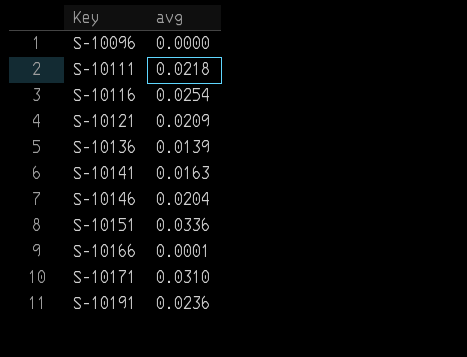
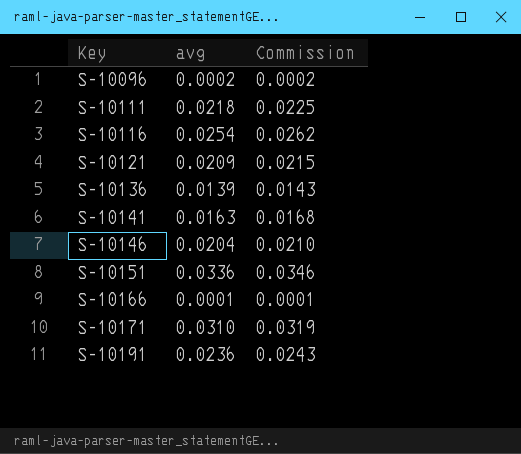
column Commission | formula: none -> [avg] * 1.03
S-10096 | avg: 0.0000 -> 0.0002

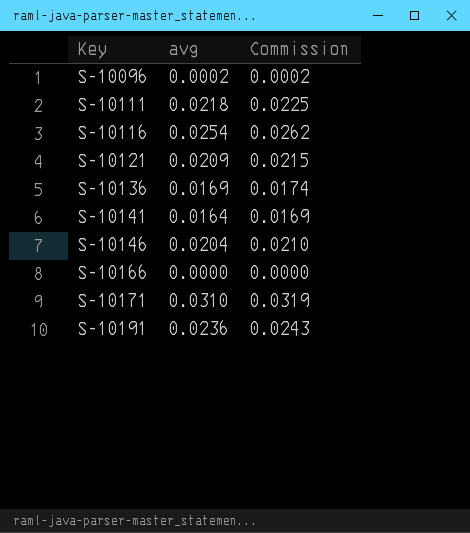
row S-10151: 0.0336 | 0.0346 -> none
S-10136 | avg: 0.0139 -> 0.0169
S-10136 | Commission: 0.0143 -> 0.0174
S-10141 | avg: 0.0163 -> 0.0164
S-10141 | Commission: 0.0168 -> 0.0169
S-10166 | avg: 0.0001 -> 0.0000
S-10166 | Commission: 0.0001 -> 0.0000

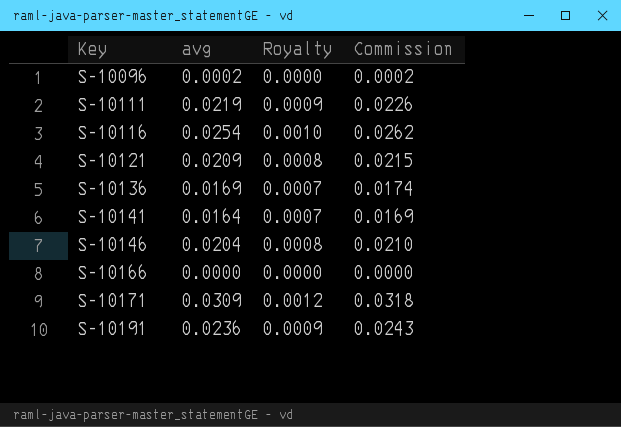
column Royalty | formula: none -> [avg] * 0.04
S-10111 | avg: 0.0218 -> 0.0219
S-10111 | Commission: 0.0225 -> 0.0226
S-10171 | avg: 0.0310 -> 0.0309
S-10171 | Commission: 0.0319 -> 0.0318

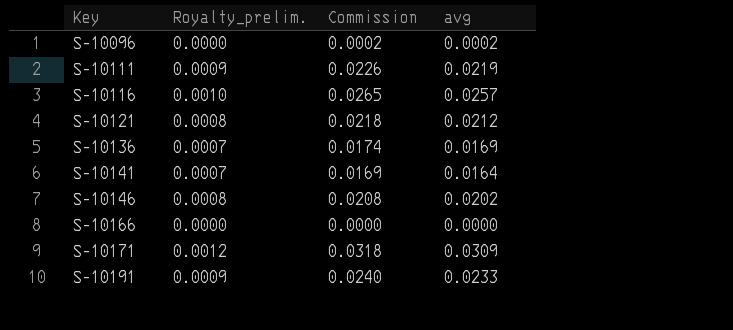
column name: Royalty -> Royalty_prelim.
column avg | position: 2 -> 4
S-10116 | Commission: 0.0262 -> 0.0265
S-10116 | avg: 0.0254 -> 0.0257
S-10121 | Commission: 0.0215 -> 0.0218
S-10121 | avg: 0.0209 -> 0.0212
S-10146 | Commission: 0.0210 -> 0.0208
S-10146 | avg: 0.0204 -> 0.0202
S-10191 | Commission: 0.0243 -> 0.0240
S-10191 | avg: 0.0236 -> 0.0233

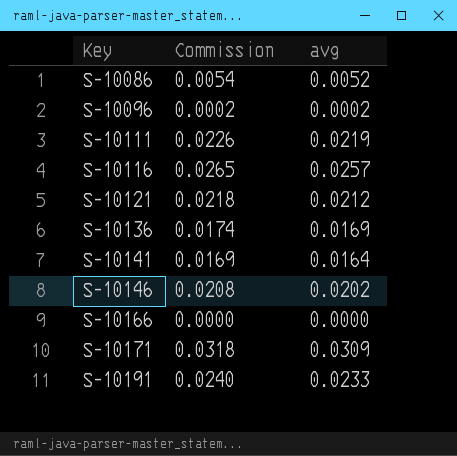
column Royalty_prelim. | formula: [avg] * 0.04 -> none
row S-10086: none -> 0.0054 | 0.0052

